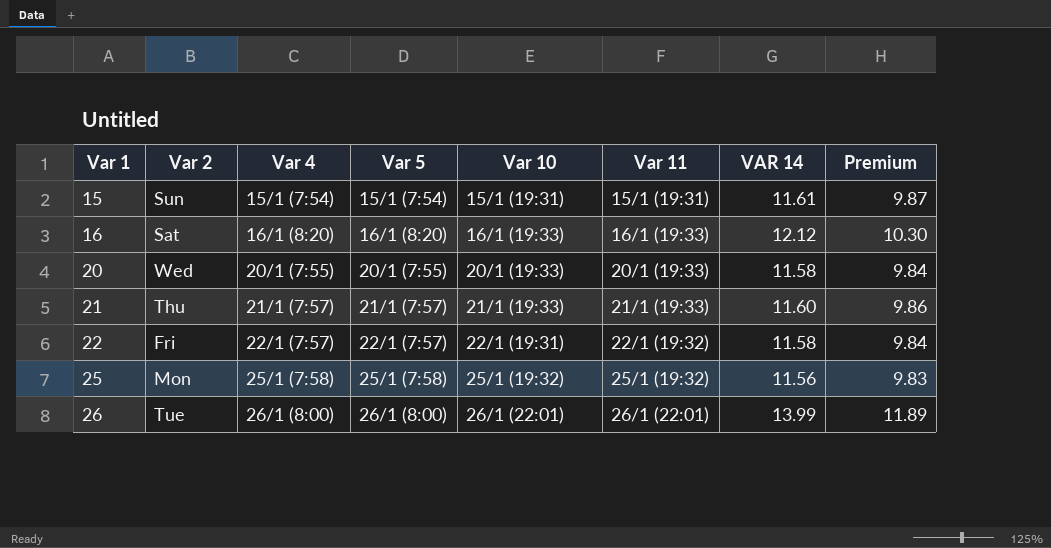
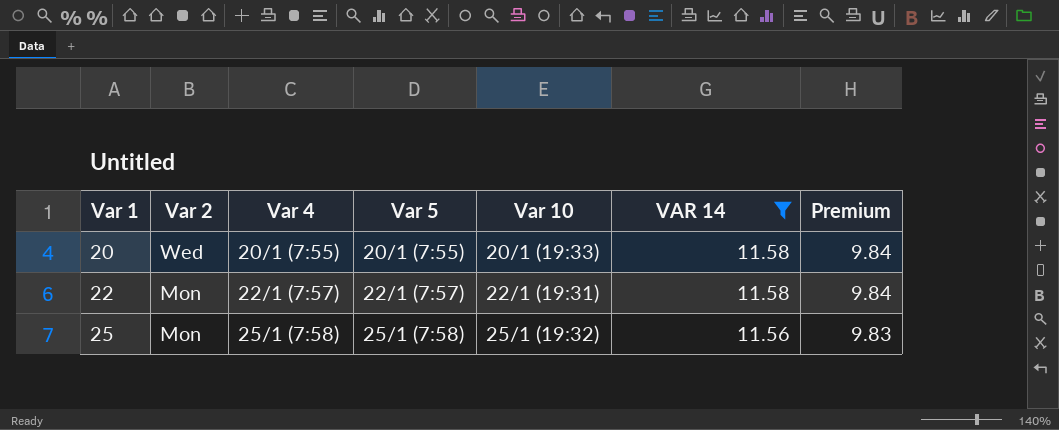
filter: none -> VAR 14 <= 11.58
column Var 11 | position: 6 -> none
22 | Var 2: Fri -> Mon

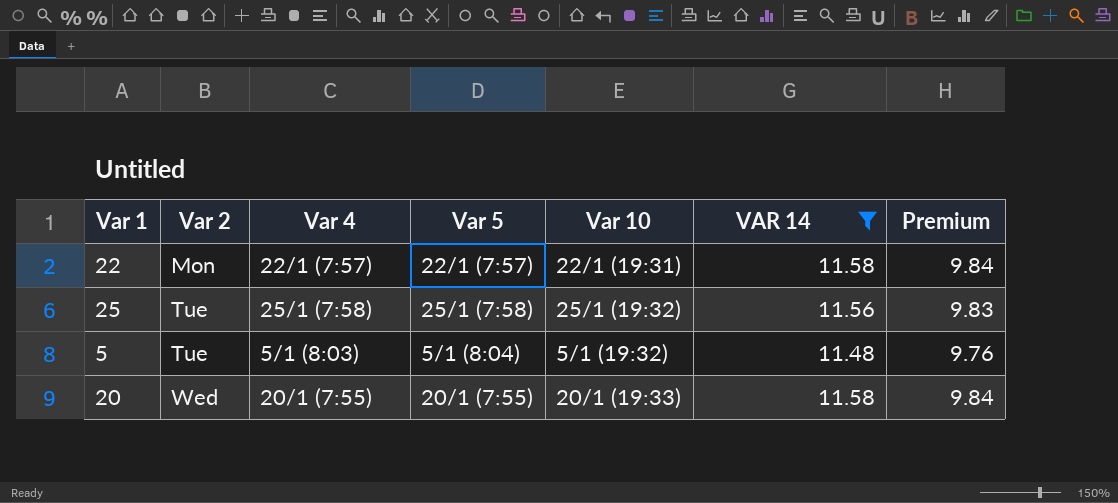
row order: Var 1 ascending -> Var 2 ascending
25 | Var 2: Mon -> Tue
row 5: none -> Tue | 5/1 (8:03) | 5/1 (8:04) | 5/1 (19:32) | 11.48 | 9.76

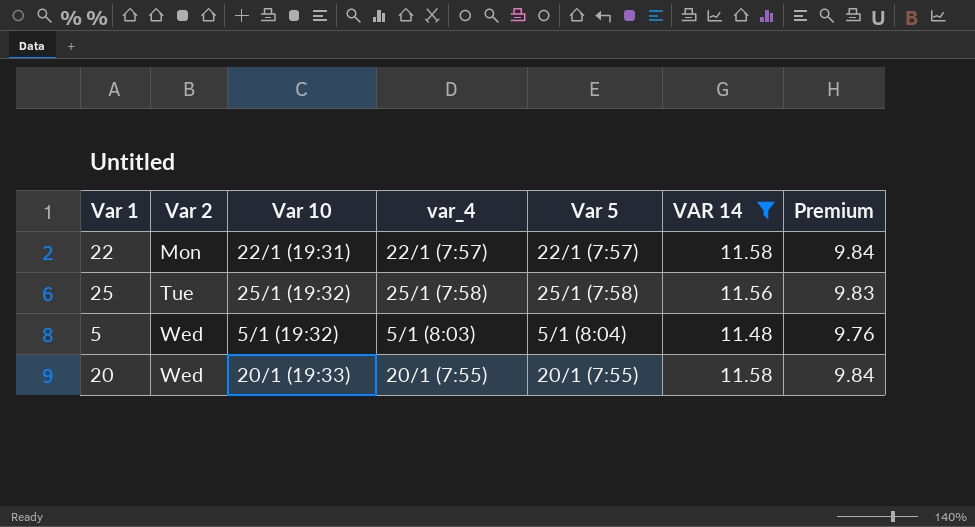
column Var 10 | position: 5 -> 3
column name: Var 4 -> var_4
5 | Var 2: Tue -> Wed

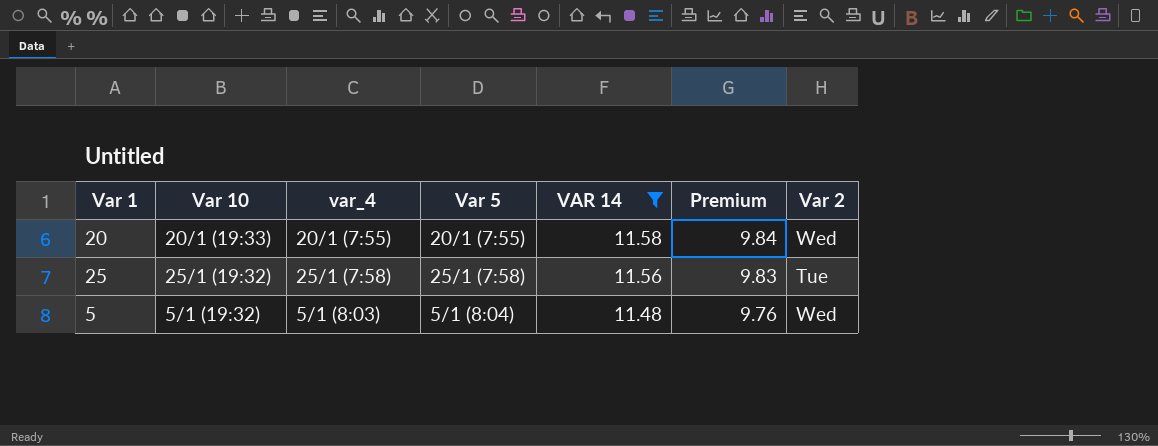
row order: Var 2 ascending -> VAR 14 descending
column Var 2 | position: 2 -> 7
row 22: Mon | 22/1 (19:31) | 22/1 (7:57) | 22/1 (7:57) | 11.58 | 9.84 -> none

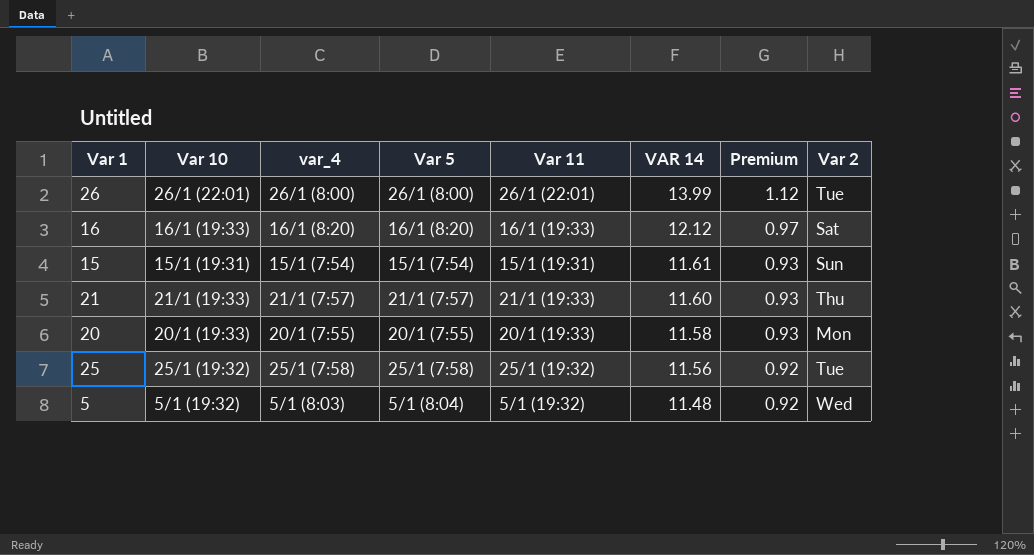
filter: VAR 14 <= 11.58 -> none
column Var 11 | position: none -> 5
column Premium | formula: [VAR 14] * 0.85 -> [VAR 14] * 0.08
20 | Var 2: Wed -> Mon

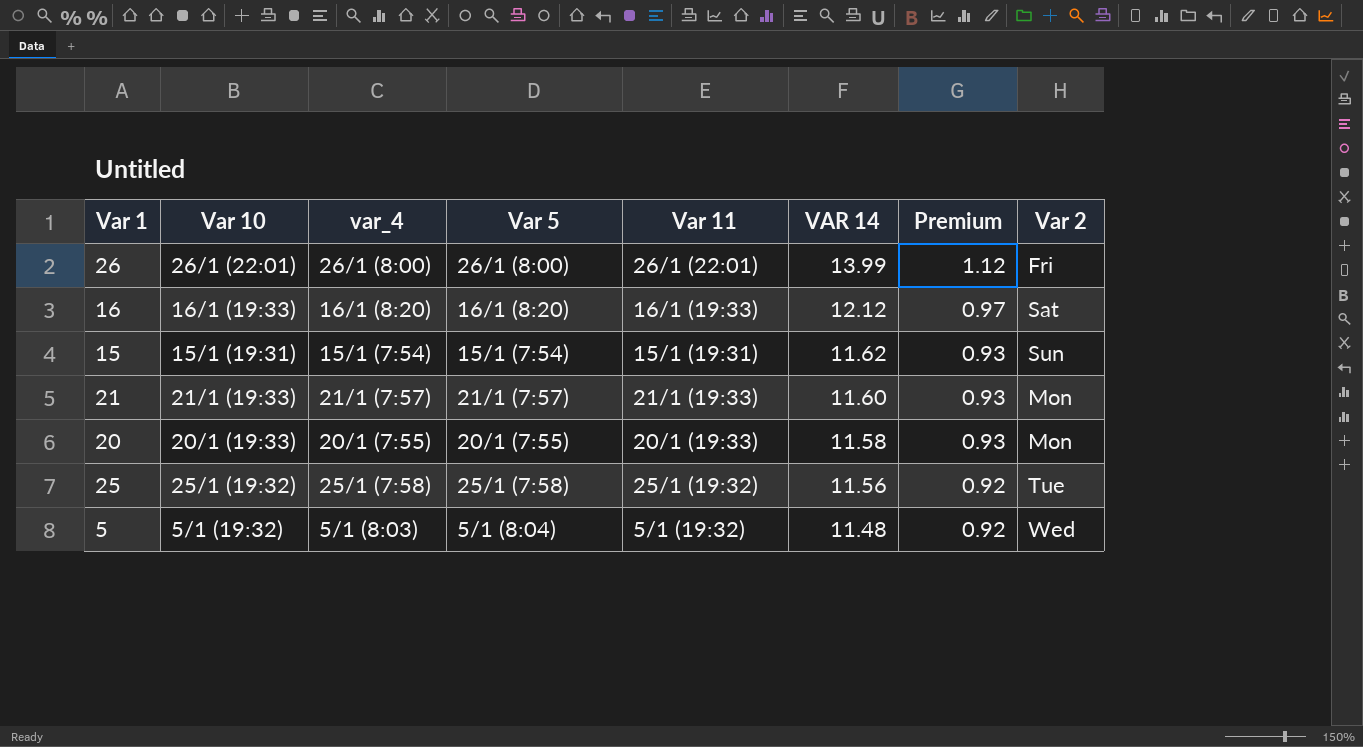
26 | Var 2: Tue -> Fri
15 | VAR 14: 11.61 -> 11.62
21 | Var 2: Thu -> Mon

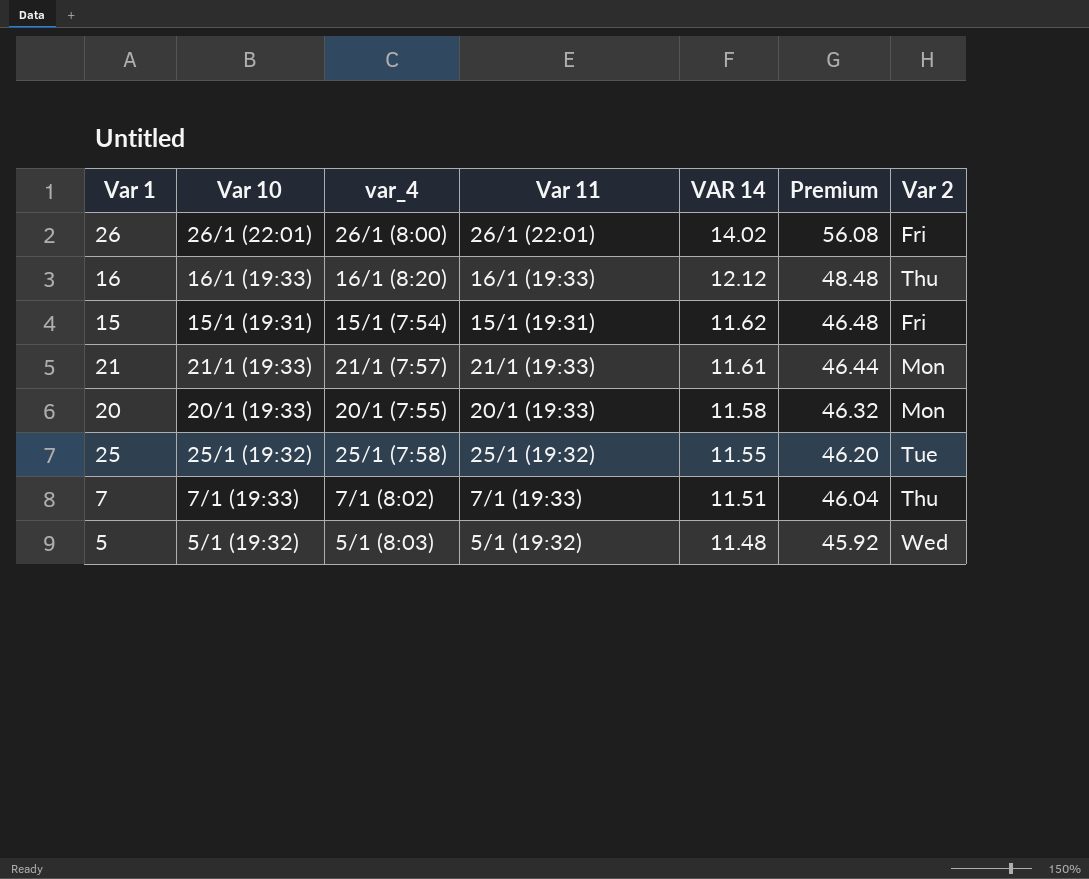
column Var 5 | position: 4 -> none
column Premium | formula: [VAR 14] * 0.08 -> [VAR 14] * 4
26 | VAR 14: 13.99 -> 14.02
16 | Var 2: Sat -> Thu
15 | Var 2: Sun -> Fri
21 | VAR 14: 11.60 -> 11.61
25 | VAR 14: 11.56 -> 11.55
row 7: none -> 7/1 (19:33) | 7/1 (8:02) | 7/1 (19:33) | 11.51 | 46.04 | Thu

